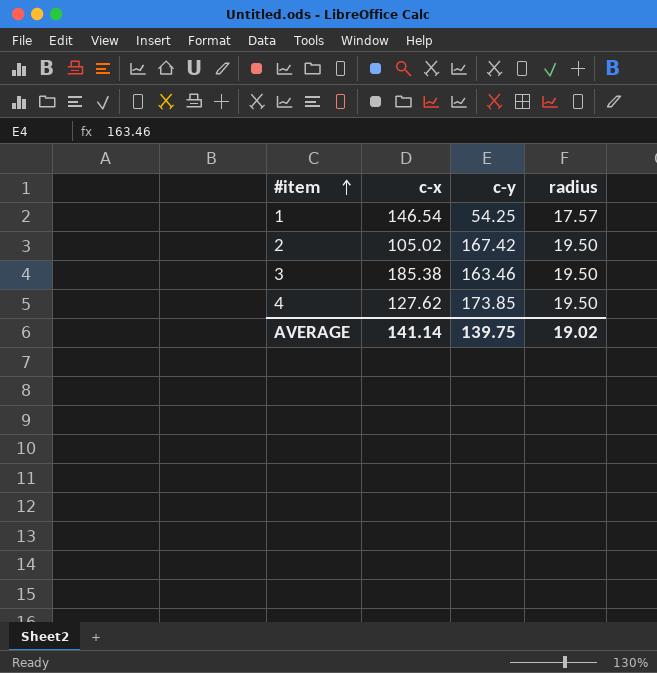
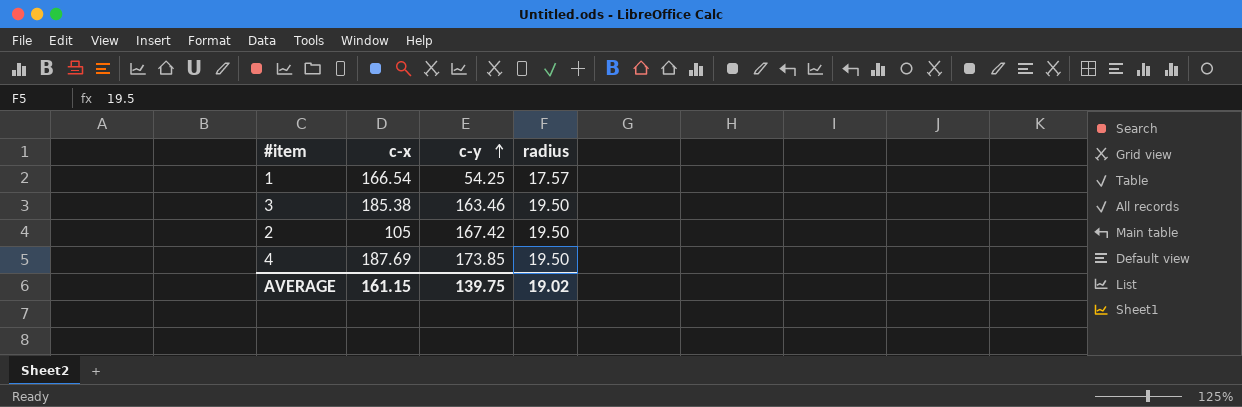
row order: #item ascending -> c-y ascending
1 | c-x: 146.54 -> 166.54
2 | c-x: 105.02 -> 105
4 | c-x: 127.62 -> 187.69
AVERAGE | c-x: 141.14 -> 161.15

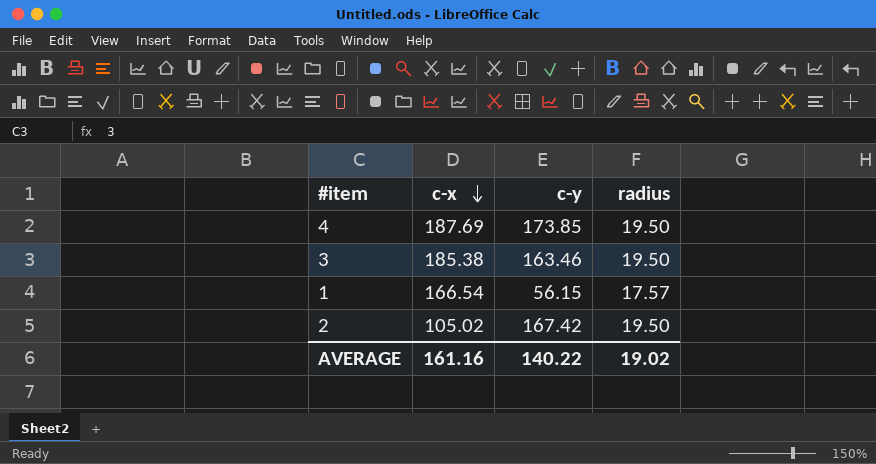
row order: c-y ascending -> c-x descending
1 | c-y: 54.25 -> 56.15
2 | c-x: 105 -> 105.02
AVERAGE | c-x: 161.15 -> 161.16
AVERAGE | c-y: 139.75 -> 140.22

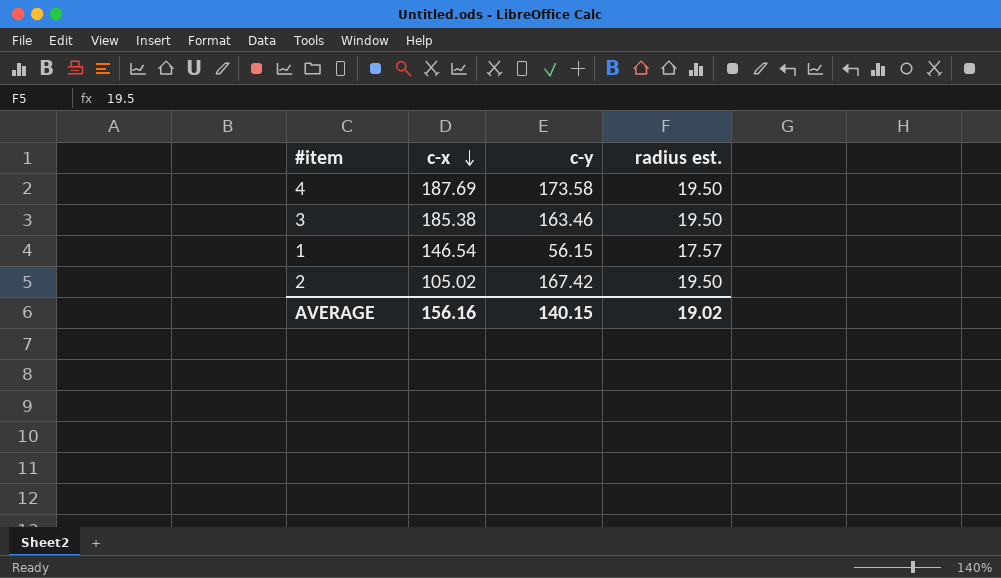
column name: radius -> radius est.
4 | c-y: 173.85 -> 173.58
1 | c-x: 166.54 -> 146.54
AVERAGE | c-x: 161.16 -> 156.16
AVERAGE | c-y: 140.22 -> 140.15

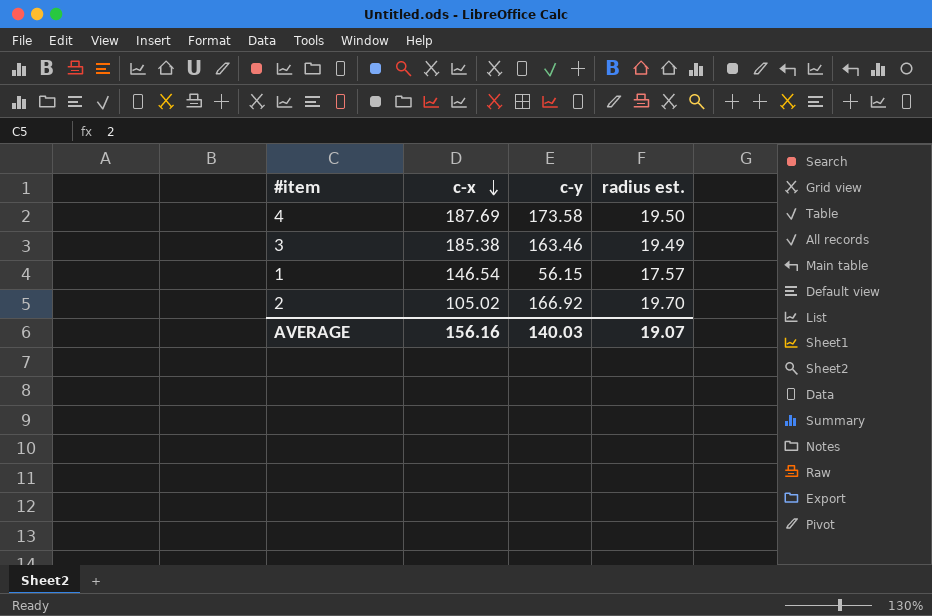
3 | radius est.: 19.50 -> 19.49
2 | c-y: 167.42 -> 166.92
2 | radius est.: 19.50 -> 19.70
AVERAGE | c-y: 140.15 -> 140.03
AVERAGE | radius est.: 19.02 -> 19.07

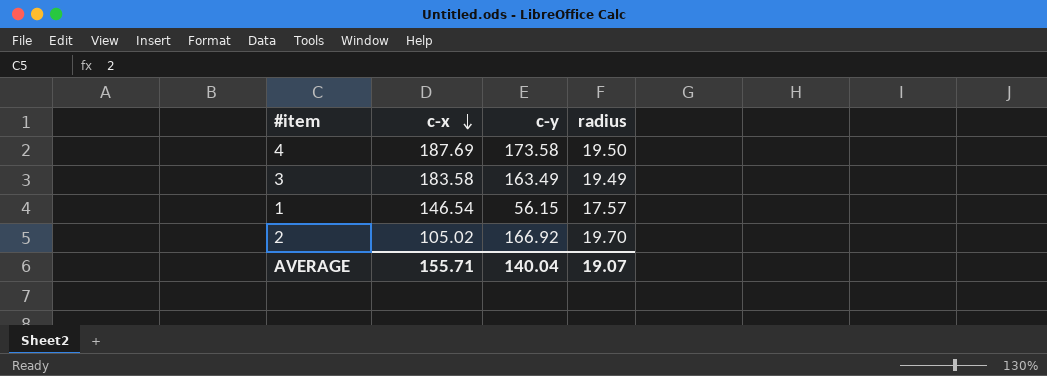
column name: radius est. -> radius
3 | c-x: 185.38 -> 183.58
3 | c-y: 163.46 -> 163.49
AVERAGE | c-x: 156.16 -> 155.71
AVERAGE | c-y: 140.03 -> 140.04

